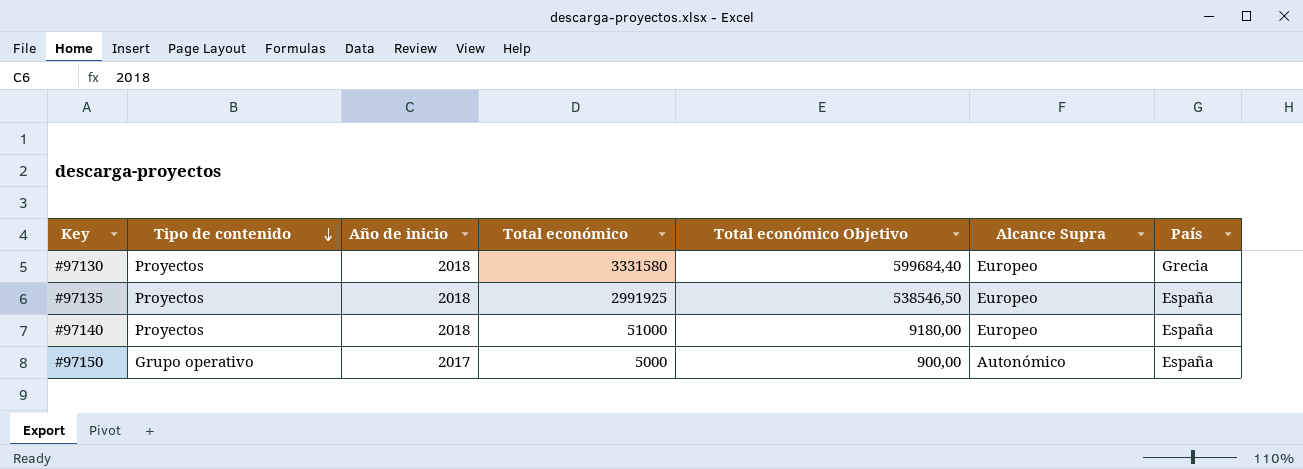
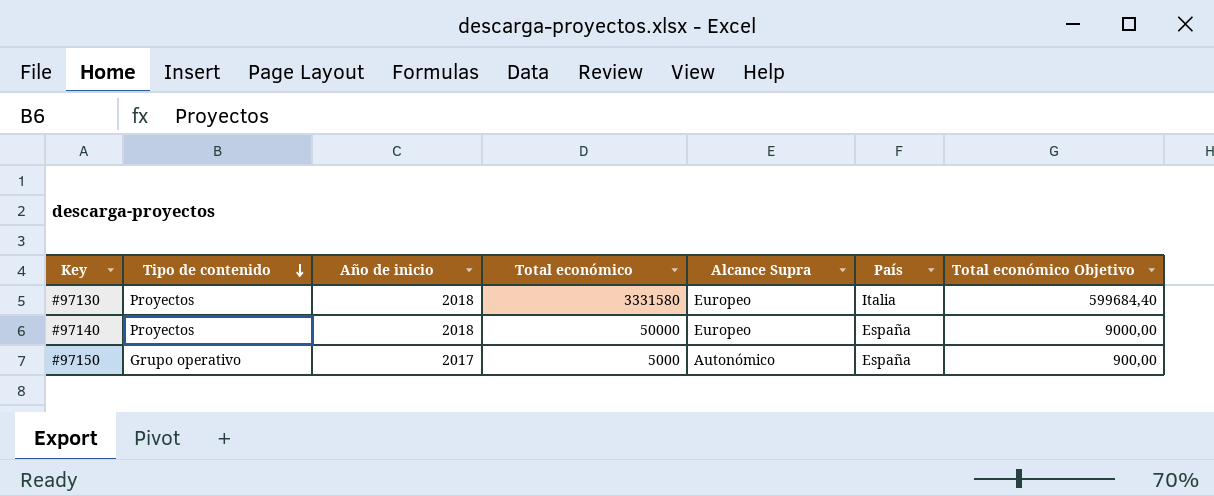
column Total económico Objetivo | position: 5 -> 7
row #97135: Proyectos | 2018 | 2991925 | 538546,50 | Europeo | España -> none
#97130 | País: Grecia -> Italia
#97140 | Total económico: 51000 -> 50000
#97140 | Total económico Objetivo: 9180,00 -> 9000,00

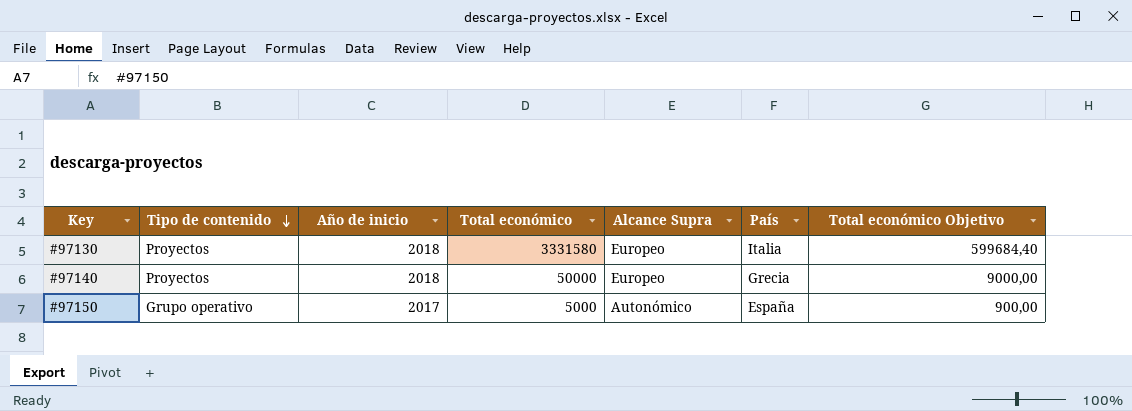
#97140 | País: España -> Grecia

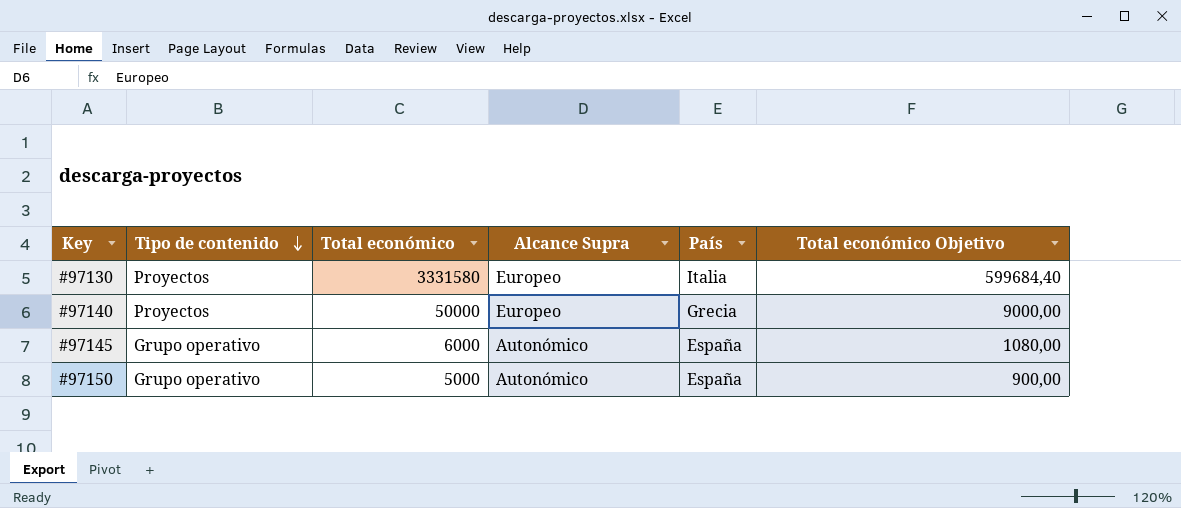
column Año de inicio | position: 3 -> none
row #97145: none -> Grupo operativo | 6000 | Autonómico | España | 1080,00

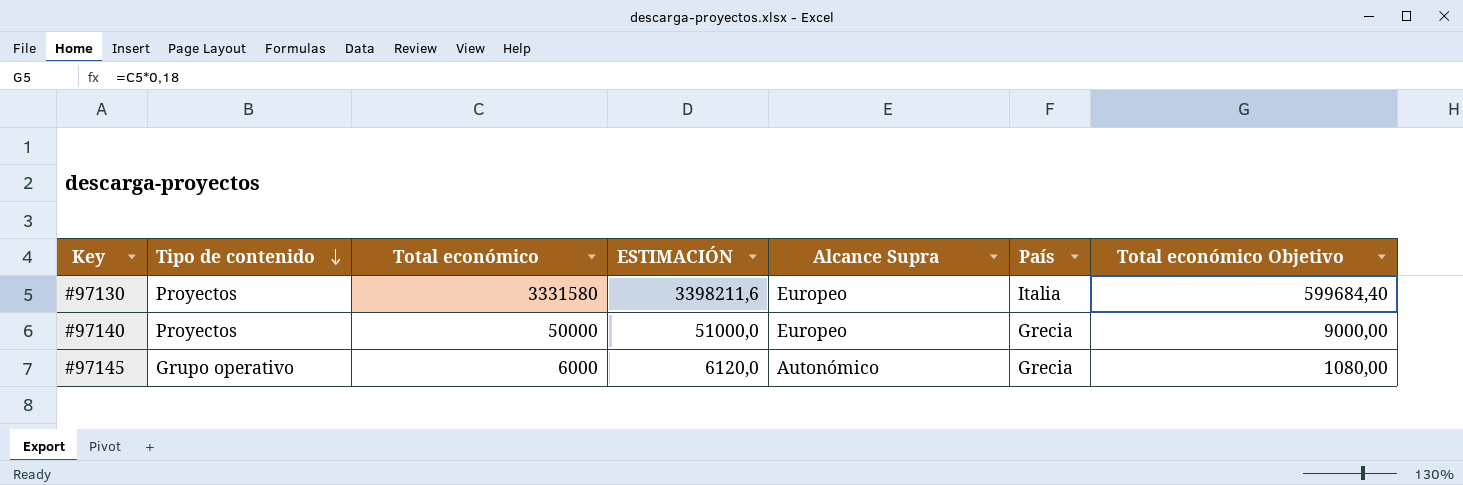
column ESTIMACIÓN | formula: none -> [Total económico] * 1,02
row #97150: Grupo operativo | 5000 | Autonómico | España | 900,00 -> none
#97145 | País: España -> Grecia

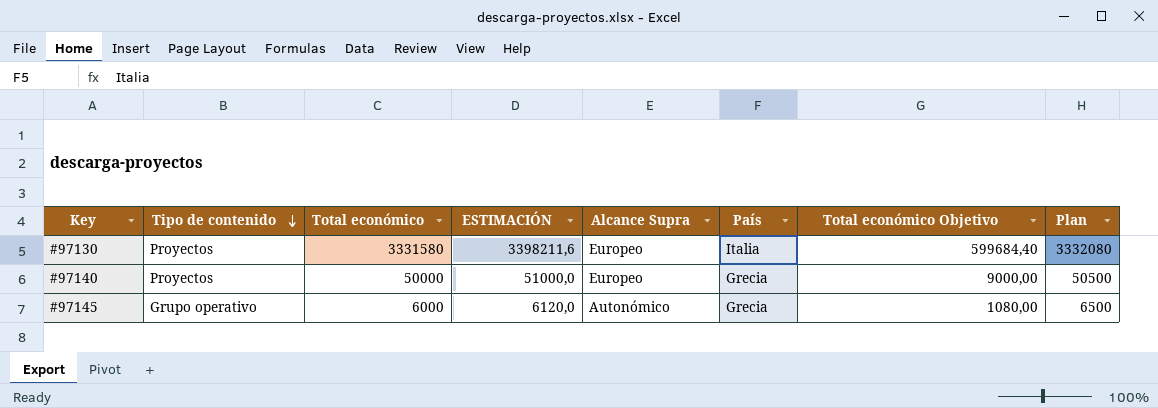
column Plan | formula: none -> [Total económico] + 500

